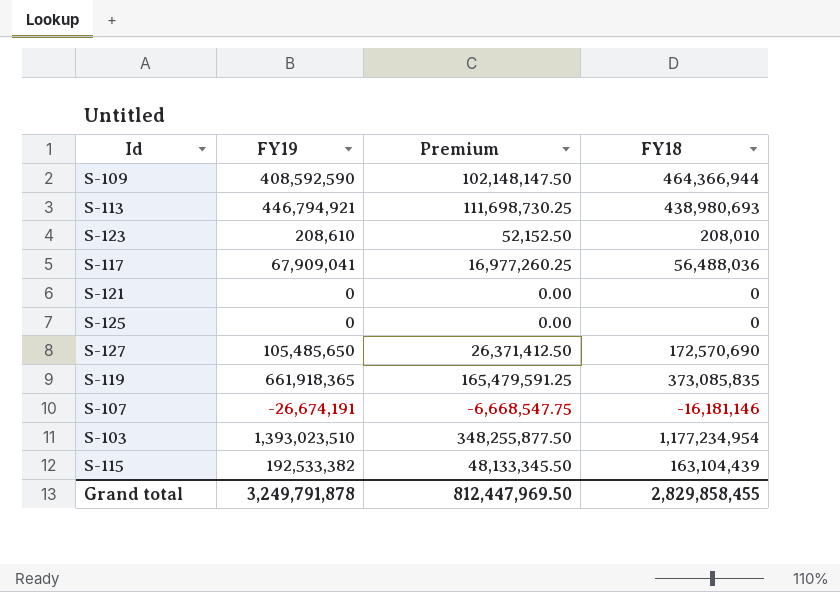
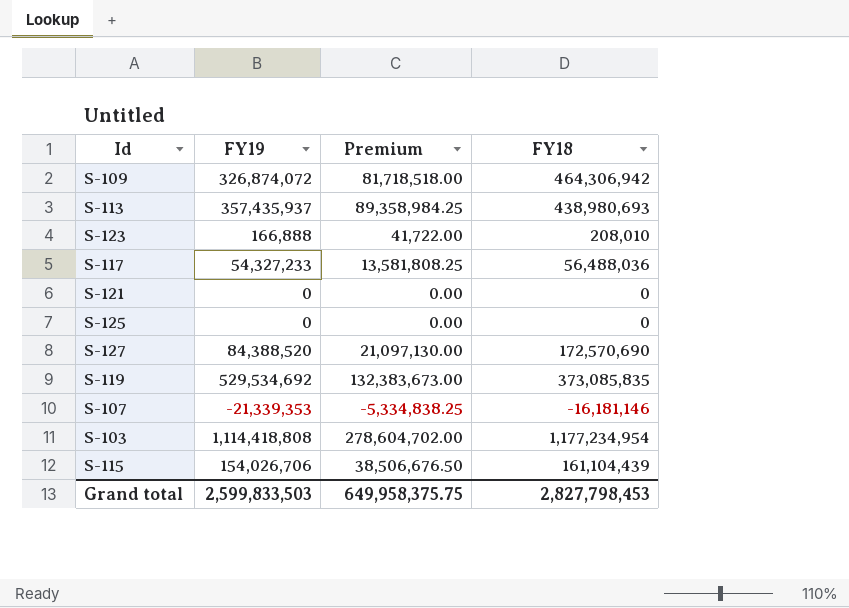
S-109 | FY19: 408,592,590 -> 326,874,072
S-109 | Premium: 102,148,147.50 -> 81,718,518.00
S-109 | FY18: 464,366,944 -> 464,306,942
S-113 | FY19: 446,794,921 -> 357,435,937
S-113 | Premium: 111,698,730.25 -> 89,358,984.25
S-123 | FY19: 208,610 -> 166,888
S-123 | Premium: 52,152.50 -> 41,722.00
S-117 | FY19: 67,909,041 -> 54,327,233
S-117 | Premium: 16,977,260.25 -> 13,581,808.25
S-127 | FY19: 105,485,650 -> 84,388,520
S-127 | Premium: 26,371,412.50 -> 21,097,130.00
S-119 | FY19: 661,918,365 -> 529,534,692
S-119 | Premium: 165,479,591.25 -> 132,383,673.00
S-107 | FY19: -26,674,191 -> -21,339,353
S-107 | Premium: -6,668,547.75 -> -5,334,838.25
S-103 | FY19: 1,393,023,510 -> 1,114,418,808
S-103 | Premium: 348,255,877.50 -> 278,604,702.00
S-115 | FY19: 192,533,382 -> 154,026,706
S-115 | Premium: 48,133,345.50 -> 38,506,676.50
S-115 | FY18: 163,104,439 -> 161,104,439
Grand total | FY19: 3,249,791,878 -> 2,599,833,503
Grand total | Premium: 812,447,969.50 -> 649,958,375.75
Grand total | FY18: 2,829,858,455 -> 2,827,798,453

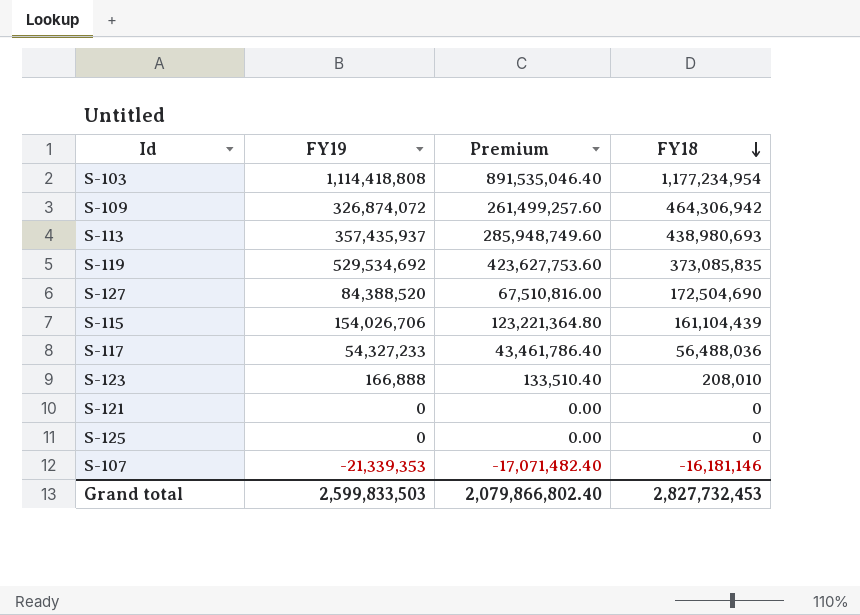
row order: none -> FY18 descending
column Premium | formula: [FY19] * 0.25 -> [FY19] * 0.8
S-127 | FY18: 172,570,690 -> 172,504,690
Grand total | Premium: 649,958,375.75 -> 2,079,866,802.40
Grand total | FY18: 2,827,798,453 -> 2,827,732,453

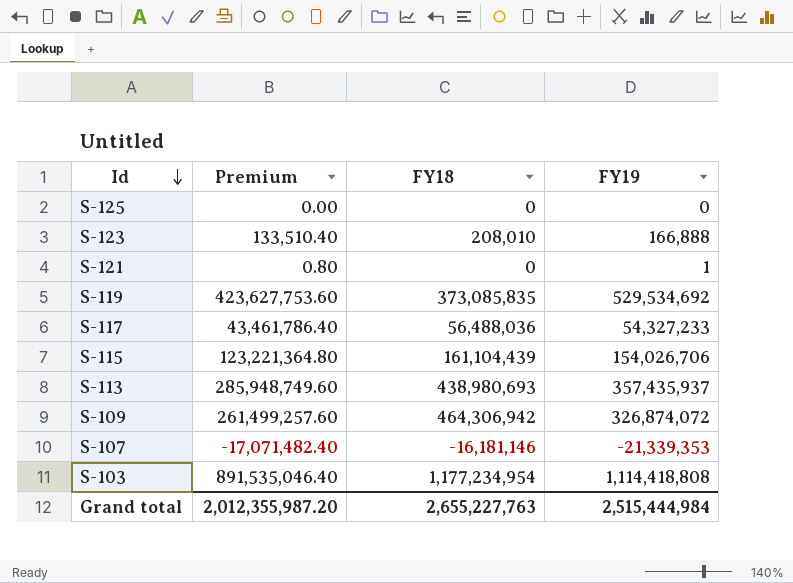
row order: FY18 descending -> Id descending
column FY19 | position: 2 -> 4
row S-127: 84,388,520 | 67,510,816.00 | 172,504,690 -> none
S-121 | Premium: 0.00 -> 0.80
S-121 | FY19: 0 -> 1
Grand total | Premium: 2,079,866,802.40 -> 2,012,355,987.20
Grand total | FY18: 2,827,732,453 -> 2,655,227,763
Grand total | FY19: 2,599,833,503 -> 2,515,444,984

